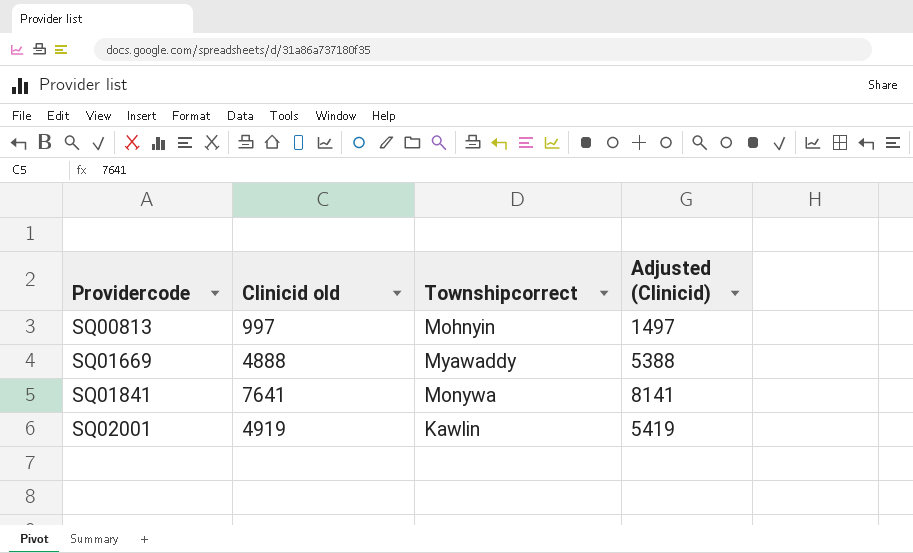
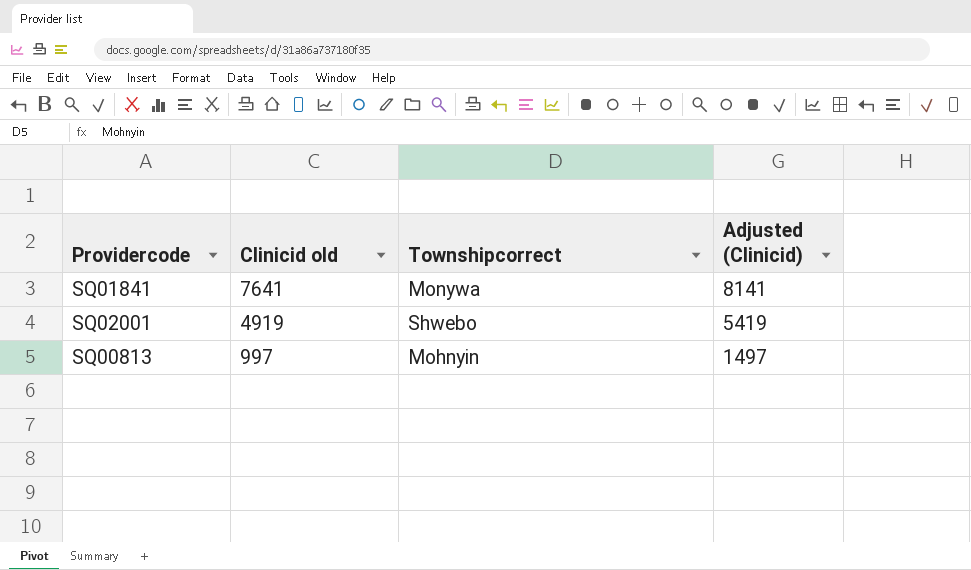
row order: Providercode ascending -> Clinicid old descending
row SQ01669: 4888 | Myawaddy | 5388 -> none
SQ02001 | Townshipcorrect: Kawlin -> Shwebo

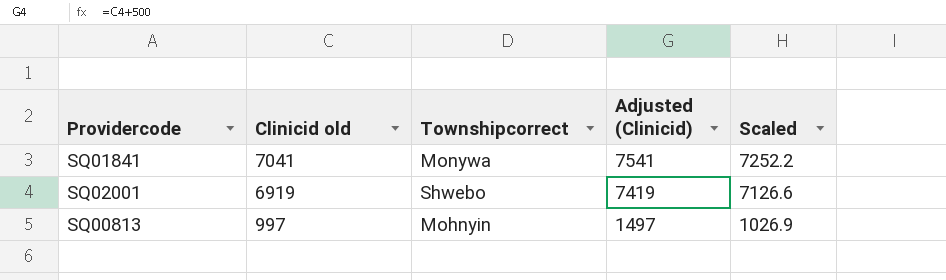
column Scaled | formula: none -> [Clinicid old] * 1.03
SQ01841 | Clinicid old: 7641 -> 7041
SQ01841 | Adjusted (Clinicid): 8141 -> 7541
SQ02001 | Clinicid old: 4919 -> 6919
SQ02001 | Adjusted (Clinicid): 5419 -> 7419

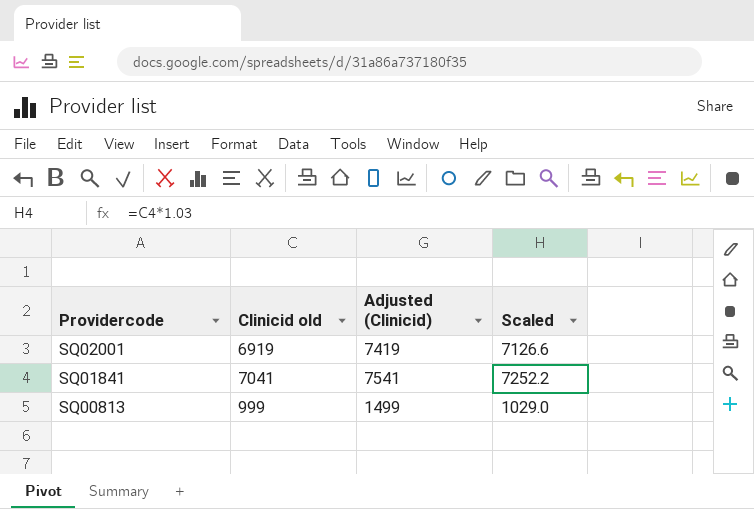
row order: Clinicid old descending -> Providercode descending
column Townshipcorrect | position: 3 -> none
SQ00813 | Clinicid old: 997 -> 999
SQ00813 | Adjusted (Clinicid): 1497 -> 1499
SQ00813 | Scaled: 1026.9 -> 1029.0

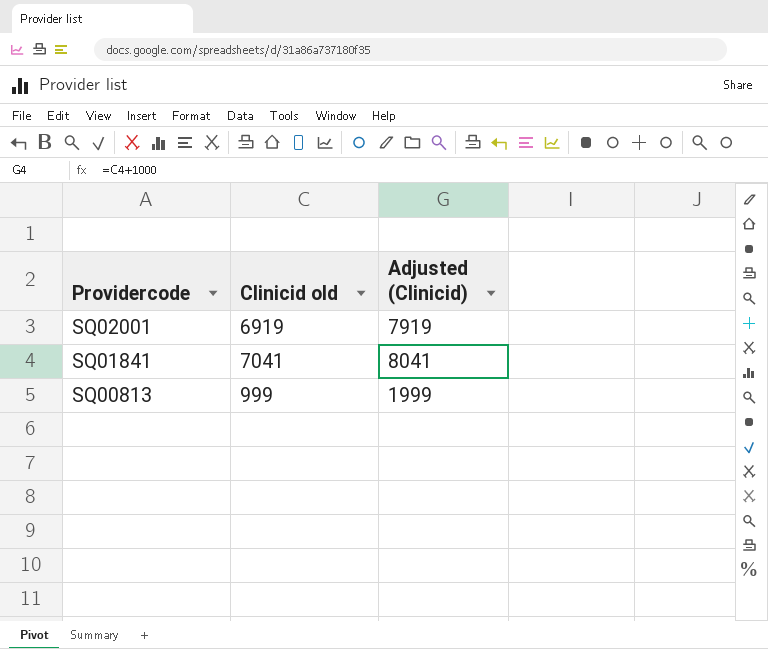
column Scaled | formula: [Clinicid old] * 1.03 -> none
column Adjusted (Clinicid) | formula: [Clinicid old] + 500 -> [Clinicid old] + 1000

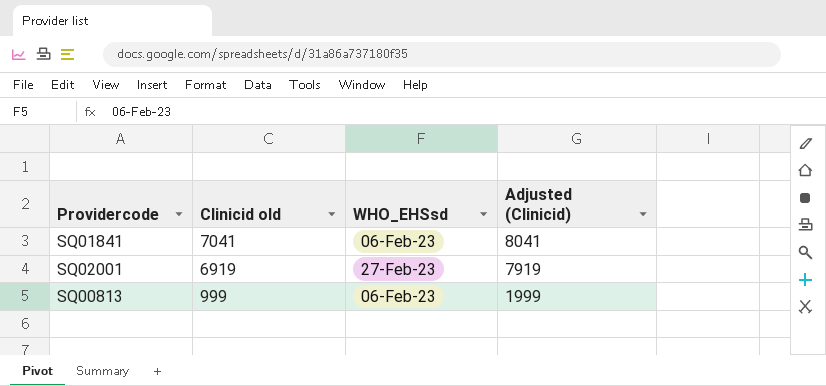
row order: Providercode descending -> Clinicid old descending
column WHO_EHSsd | position: none -> 3

